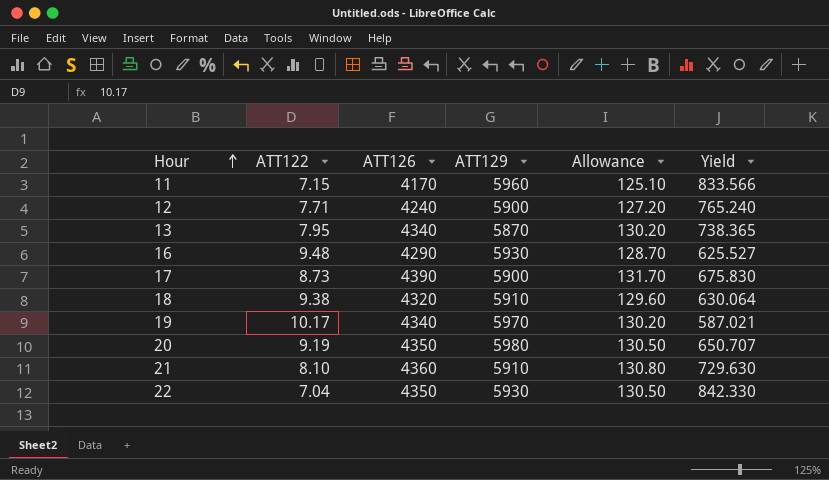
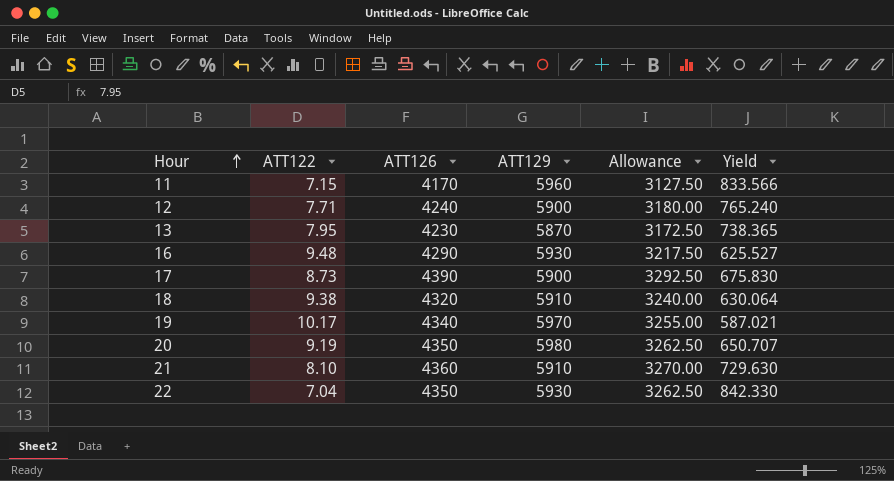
column Allowance | formula: [ATT126] * 0.03 -> [ATT126] * 0.75
13 | ATT126: 4340 -> 4230

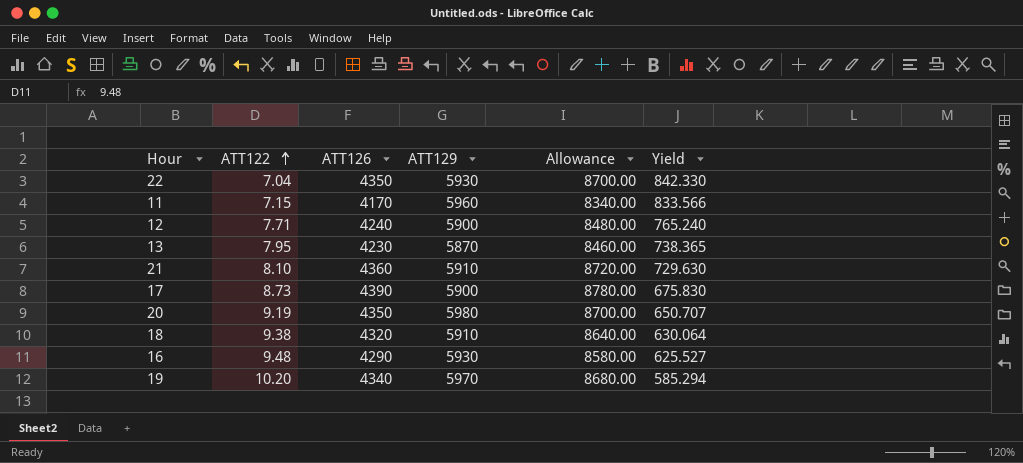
row order: Hour ascending -> ATT122 ascending
column Allowance | formula: [ATT126] * 0.75 -> [ATT126] * 2
19 | ATT122: 10.17 -> 10.20
19 | Yield: 587.021 -> 585.294

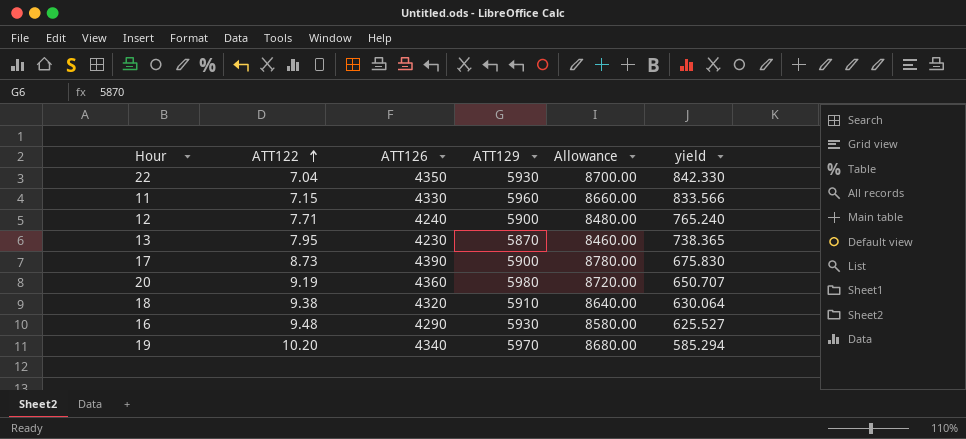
column name: Yield -> yield
row 21: 8.10 | 4360 | 5910 | 8720.00 | 729.630 -> none
11 | ATT126: 4170 -> 4330
11 | Allowance: 8340.00 -> 8660.00
20 | ATT126: 4350 -> 4360
20 | Allowance: 8700.00 -> 8720.00

